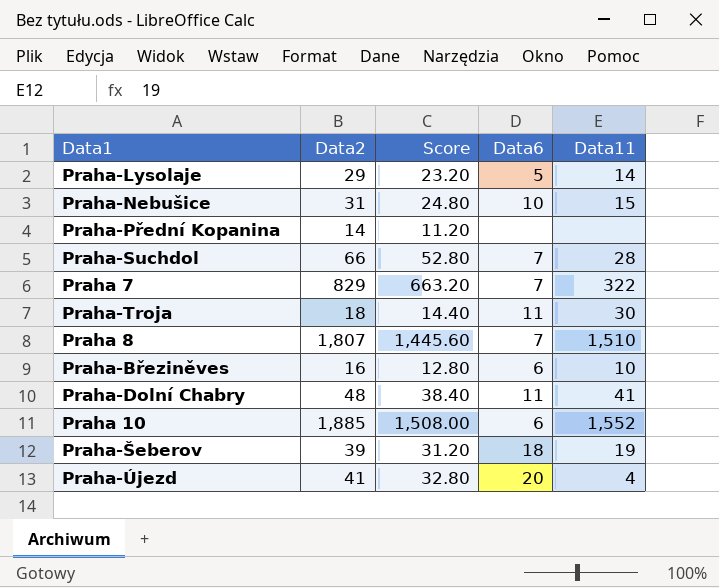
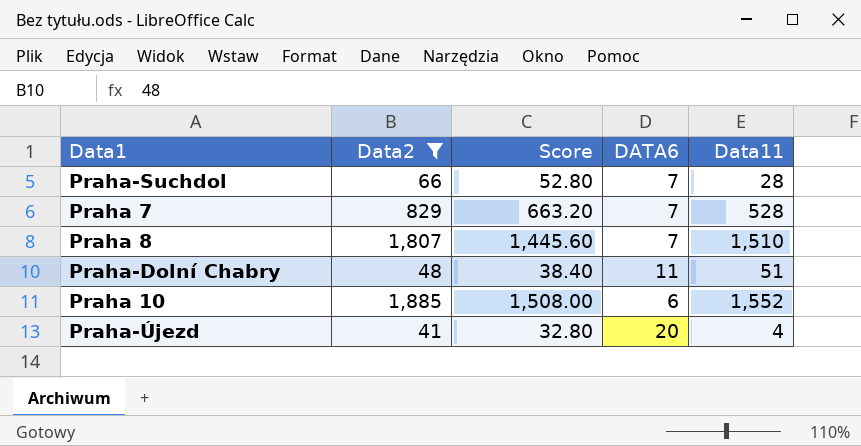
filter: none -> Data2 >= 41
column name: Data6 -> DATA6
Praha 7 | Data11: 322 -> 528
Praha-Dolní Chabry | Data11: 41 -> 51

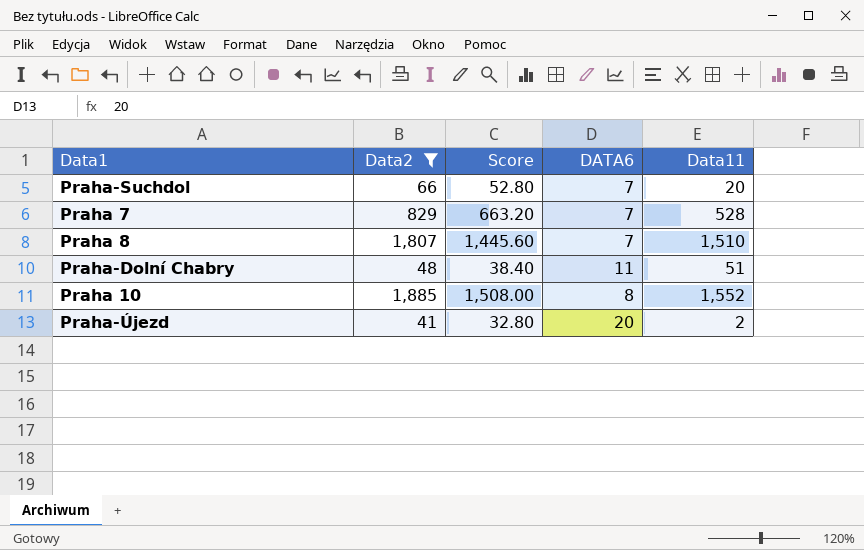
Praha-Suchdol | Data11: 28 -> 20
Praha 10 | DATA6: 6 -> 8
Praha-Újezd | Data11: 4 -> 2

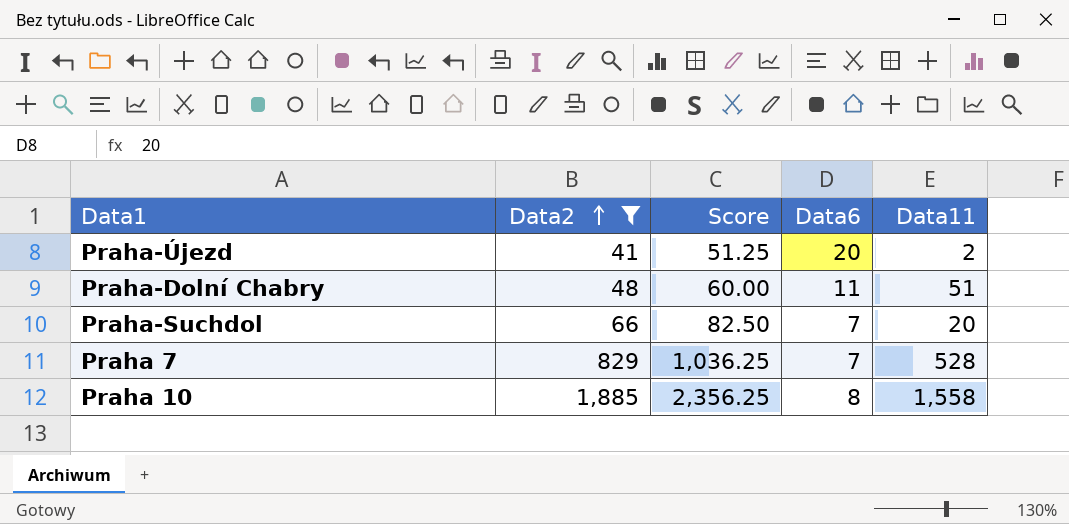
row order: none -> Data2 ascending
column Score | formula: [Data2] * 0.8 -> [Data2] * 1.25
column name: DATA6 -> Data6
row Praha 8: 1,807 | 1,445.60 | 7 | 1,510 -> none
Praha 10 | Data11: 1,552 -> 1,558

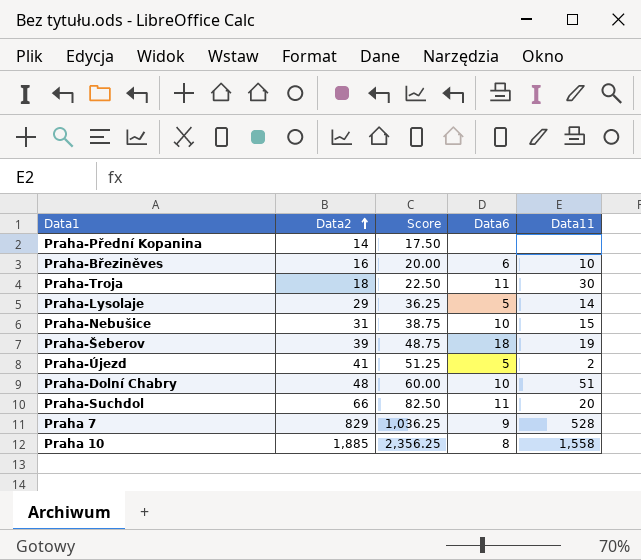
filter: Data2 >= 41 -> none
Praha-Újezd | Data6: 20 -> 5
Praha-Dolní Chabry | Data6: 11 -> 10
Praha-Suchdol | Data6: 7 -> 11
Praha 7 | Data6: 7 -> 9

